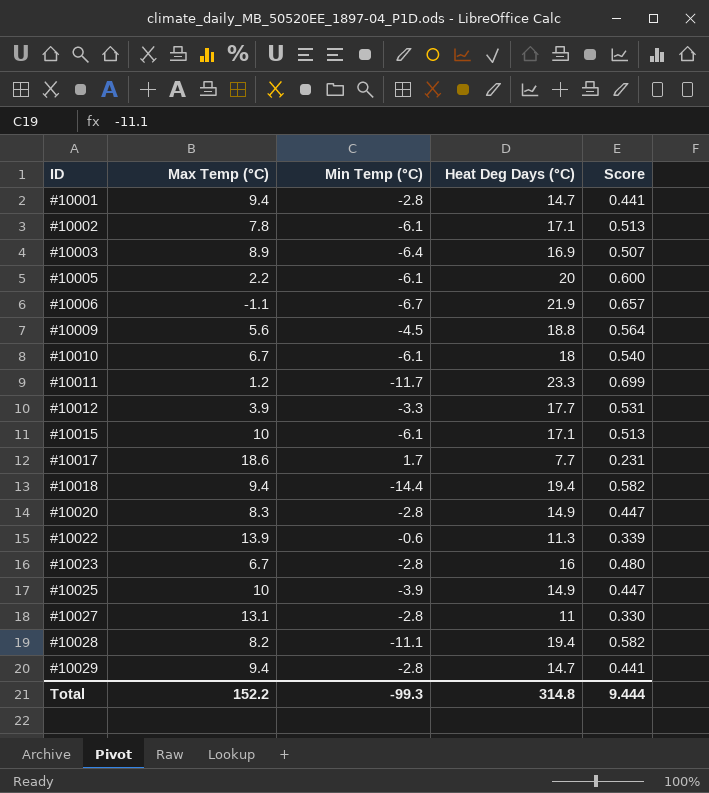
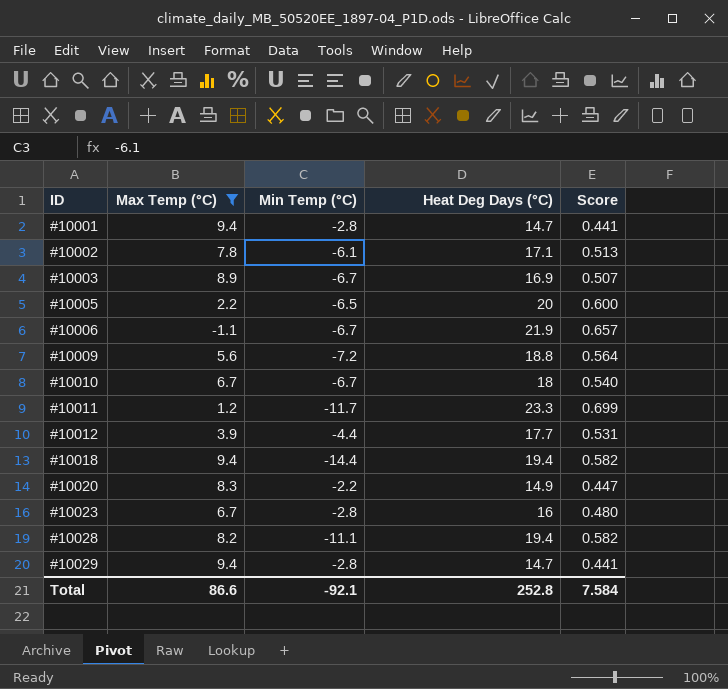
filter: none -> Max Temp (°C) <= 9.4
#10003 | Min Temp (°C): -6.4 -> -6.7
#10005 | Min Temp (°C): -6.1 -> -6.5
#10009 | Min Temp (°C): -4.5 -> -7.2
#10010 | Min Temp (°C): -6.1 -> -6.7
#10012 | Min Temp (°C): -3.3 -> -4.4
#10020 | Min Temp (°C): -2.8 -> -2.2
Total | Max Temp (°C): 152.2 -> 86.6
Total | Min Temp (°C): -99.3 -> -92.1
Total | Heat Deg Days (°C): 314.8 -> 252.8
Total | Score: 9.444 -> 7.584

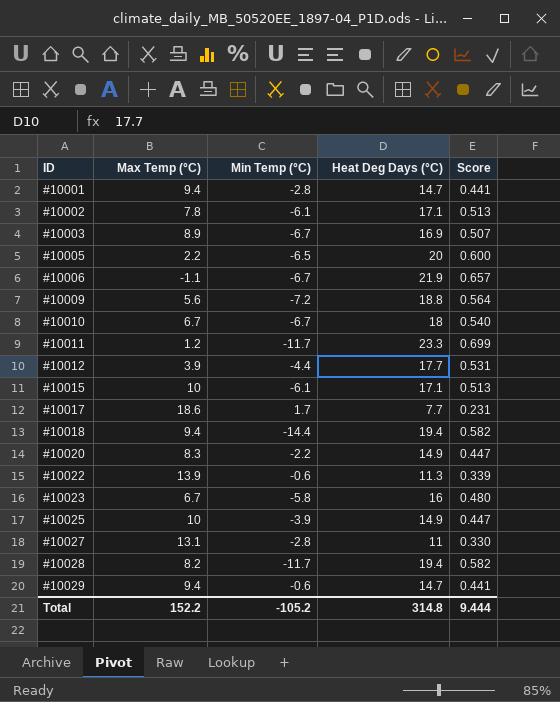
filter: Max Temp (°C) <= 9.4 -> none
#10023 | Min Temp (°C): -2.8 -> -5.8
#10028 | Min Temp (°C): -11.1 -> -11.7
#10029 | Min Temp (°C): -2.8 -> -0.6
Total | Max Temp (°C): 86.6 -> 152.2
Total | Min Temp (°C): -92.1 -> -105.2
Total | Heat Deg Days (°C): 252.8 -> 314.8
Total | Score: 7.584 -> 9.444

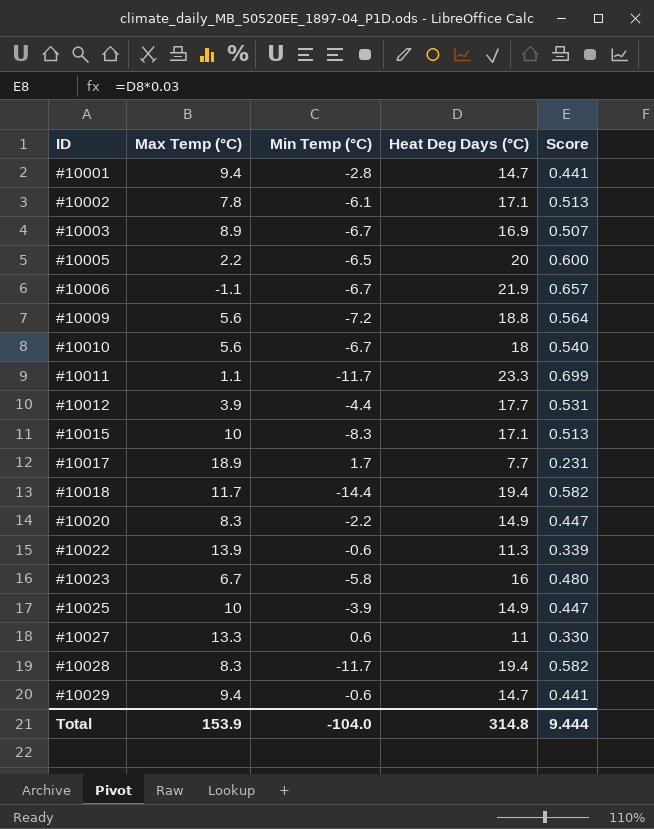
#10010 | Max Temp (°C): 6.7 -> 5.6
#10011 | Max Temp (°C): 1.2 -> 1.1
#10015 | Min Temp (°C): -6.1 -> -8.3
#10017 | Max Temp (°C): 18.6 -> 18.9
#10018 | Max Temp (°C): 9.4 -> 11.7
#10027 | Max Temp (°C): 13.1 -> 13.3
#10027 | Min Temp (°C): -2.8 -> 0.6
#10028 | Max Temp (°C): 8.2 -> 8.3
Total | Max Temp (°C): 152.2 -> 153.9
Total | Min Temp (°C): -105.2 -> -104.0

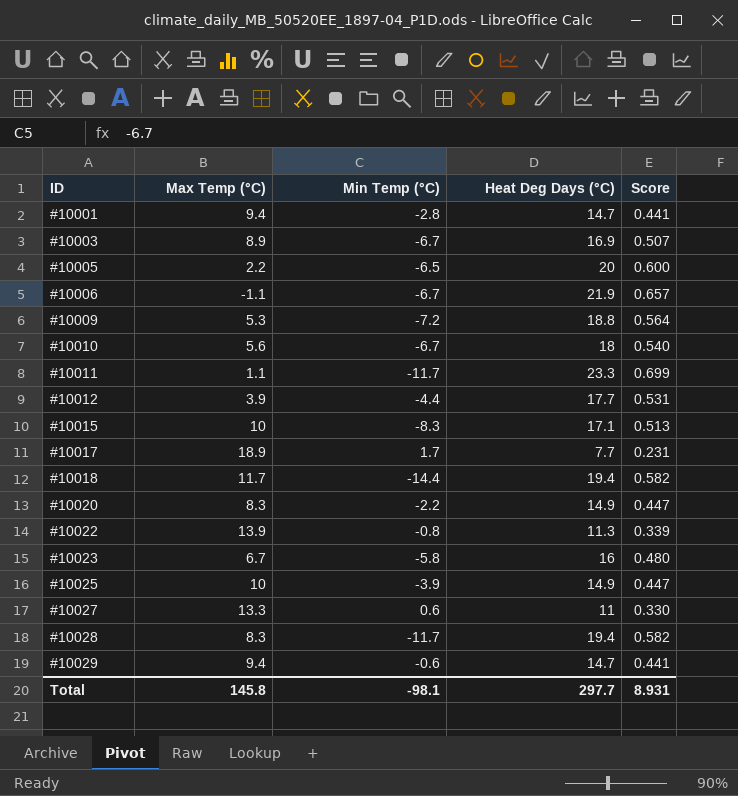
row #10002: 7.8 | -6.1 | 17.1 | 0.513 -> none
#10009 | Max Temp (°C): 5.6 -> 5.3
#10022 | Min Temp (°C): -0.6 -> -0.8
Total | Max Temp (°C): 153.9 -> 145.8
Total | Min Temp (°C): -104.0 -> -98.1
Total | Heat Deg Days (°C): 314.8 -> 297.7
Total | Score: 9.444 -> 8.931

